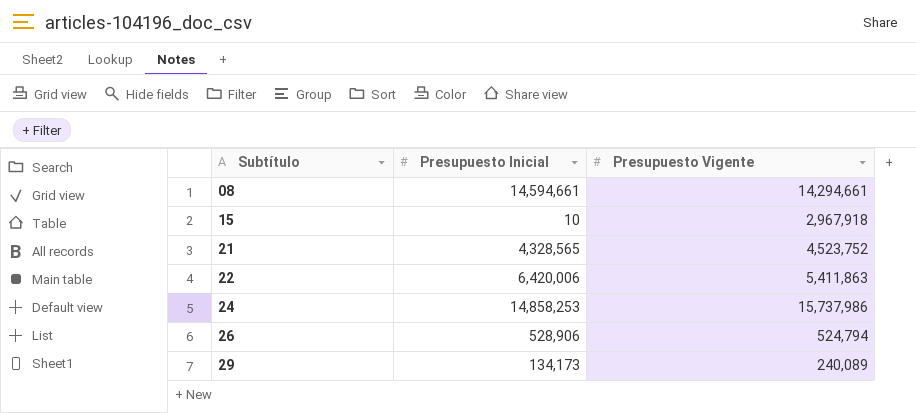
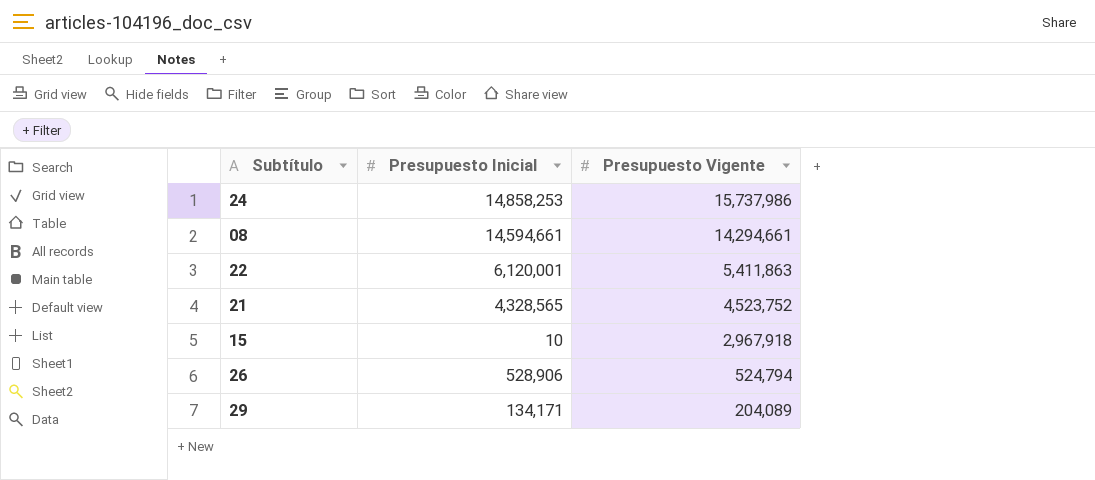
row order: Subtítulo ascending -> Presupuesto Vigente descending
22 | Presupuesto Inicial: 6,420,006 -> 6,120,001
29 | Presupuesto Inicial: 134,173 -> 134,171
29 | Presupuesto Vigente: 240,089 -> 204,089

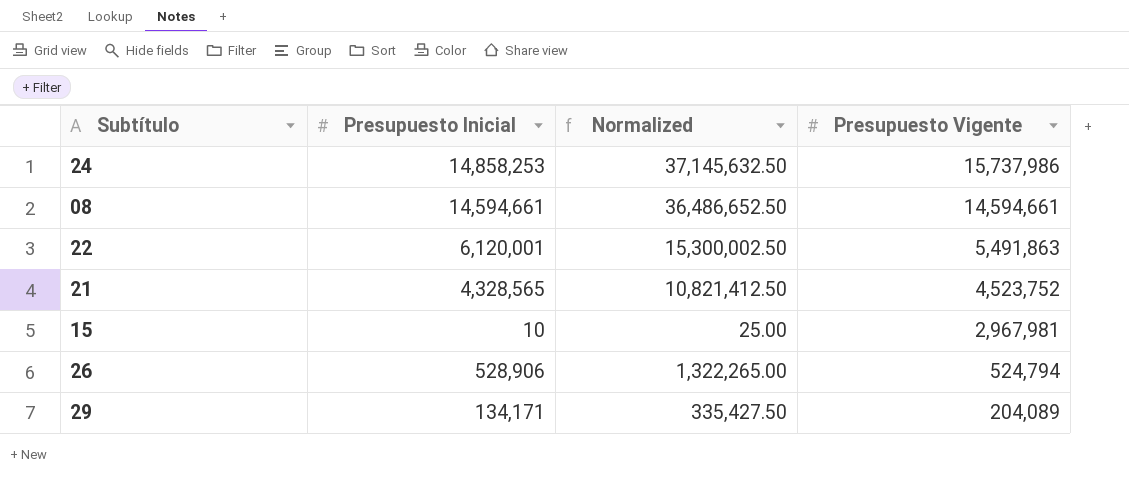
column Normalized | formula: none -> [Presupuesto Inicial] * 2.5
08 | Presupuesto Vigente: 14,294,661 -> 14,594,661
22 | Presupuesto Vigente: 5,411,863 -> 5,491,863
15 | Presupuesto Vigente: 2,967,918 -> 2,967,981

